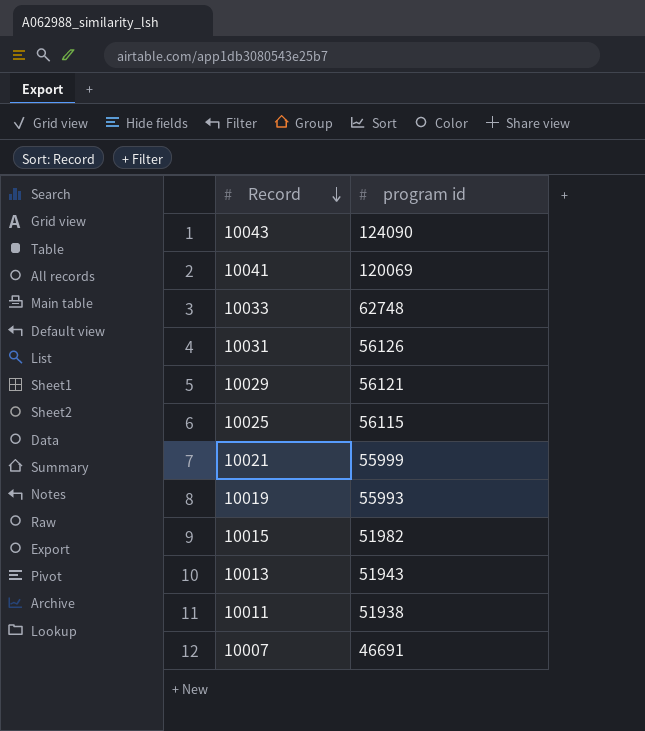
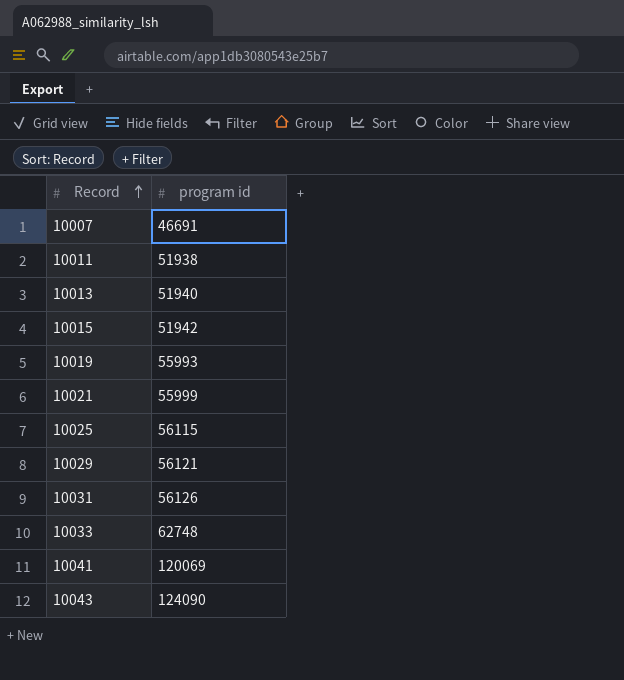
row order: Record descending -> Record ascending
10013 | program id: 51943 -> 51940
10015 | program id: 51982 -> 51942

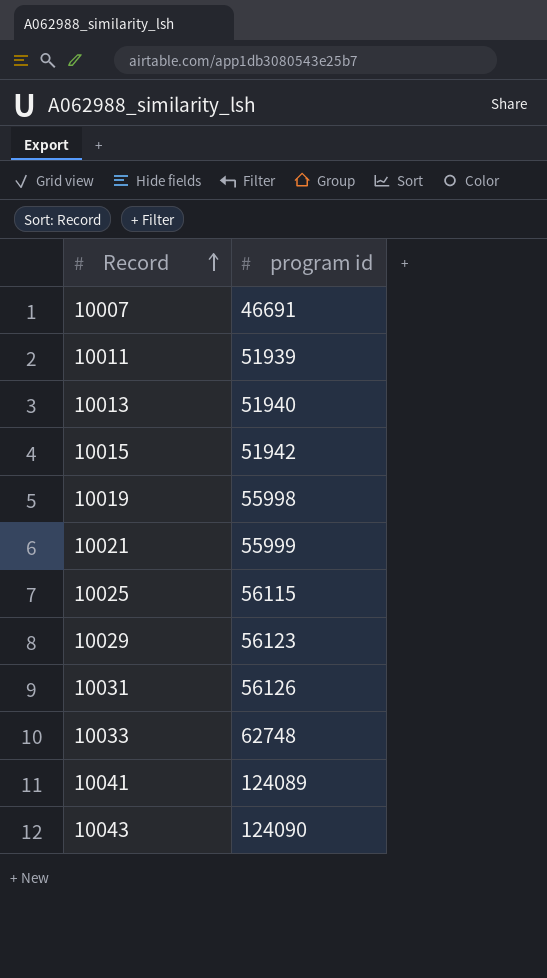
10011 | program id: 51938 -> 51939
10019 | program id: 55993 -> 55998
10029 | program id: 56121 -> 56123
10041 | program id: 120069 -> 124089

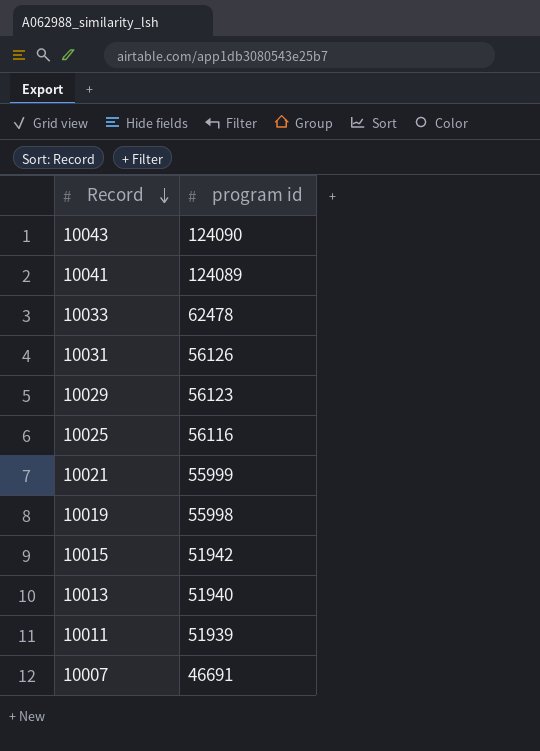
row order: Record ascending -> Record descending
10033 | program id: 62748 -> 62478
10025 | program id: 56115 -> 56116

